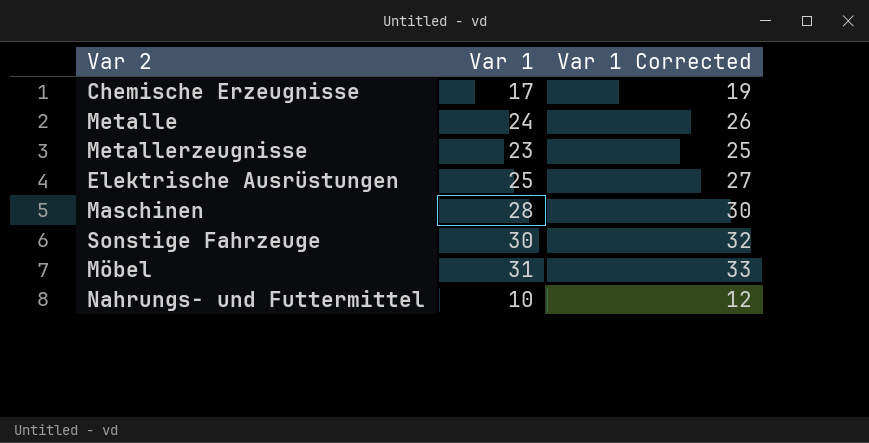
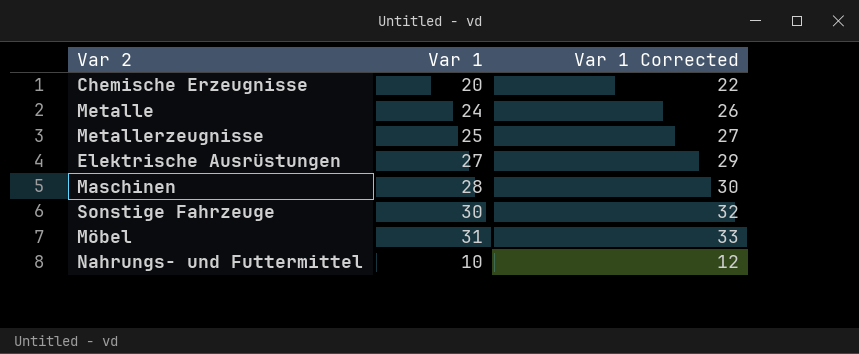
Chemische Erzeugnisse | Var 1: 17 -> 20
Chemische Erzeugnisse | Var 1 Corrected: 19 -> 22
Metallerzeugnisse | Var 1: 23 -> 25
Metallerzeugnisse | Var 1 Corrected: 25 -> 27
Elektrische Ausrüstungen | Var 1: 25 -> 27
Elektrische Ausrüstungen | Var 1 Corrected: 27 -> 29

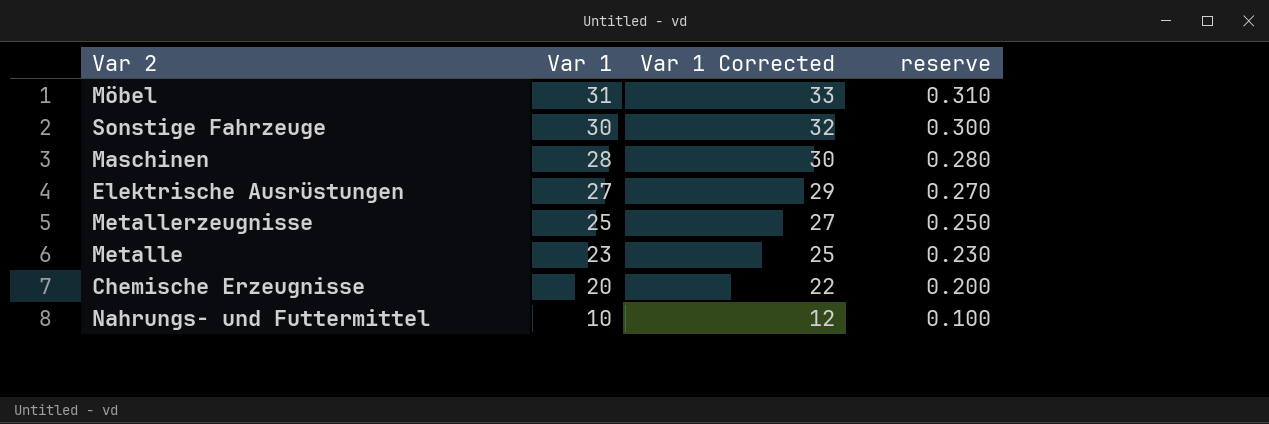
row order: none -> Var 1 descending
column reserve | formula: none -> [Var 1] * 0.01
Metalle | Var 1: 24 -> 23
Metalle | Var 1 Corrected: 26 -> 25

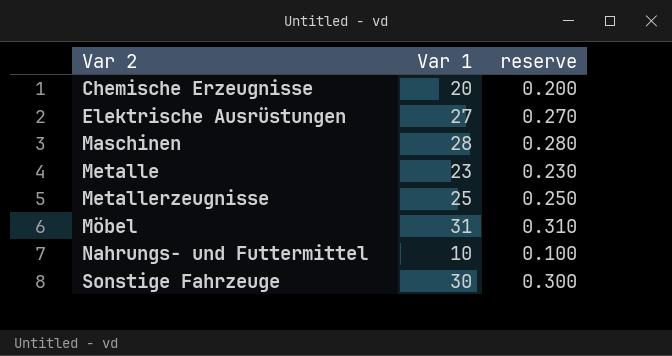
row order: Var 1 descending -> Var 2 ascending
column Var 1 Corrected | formula: [Var 1] + 2 -> none

